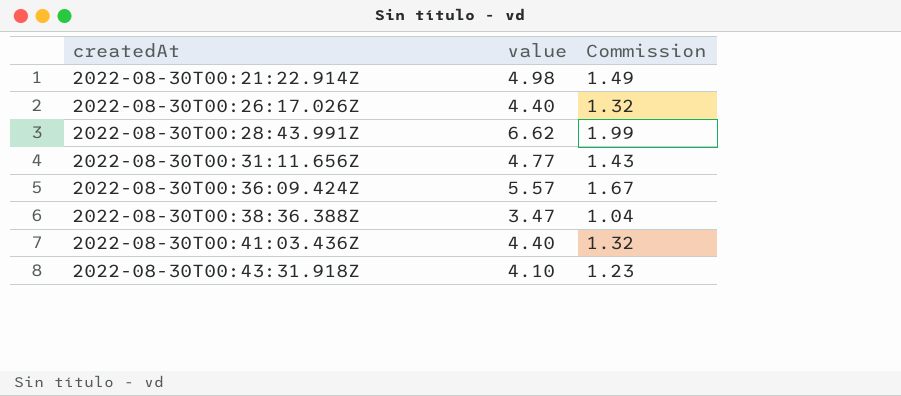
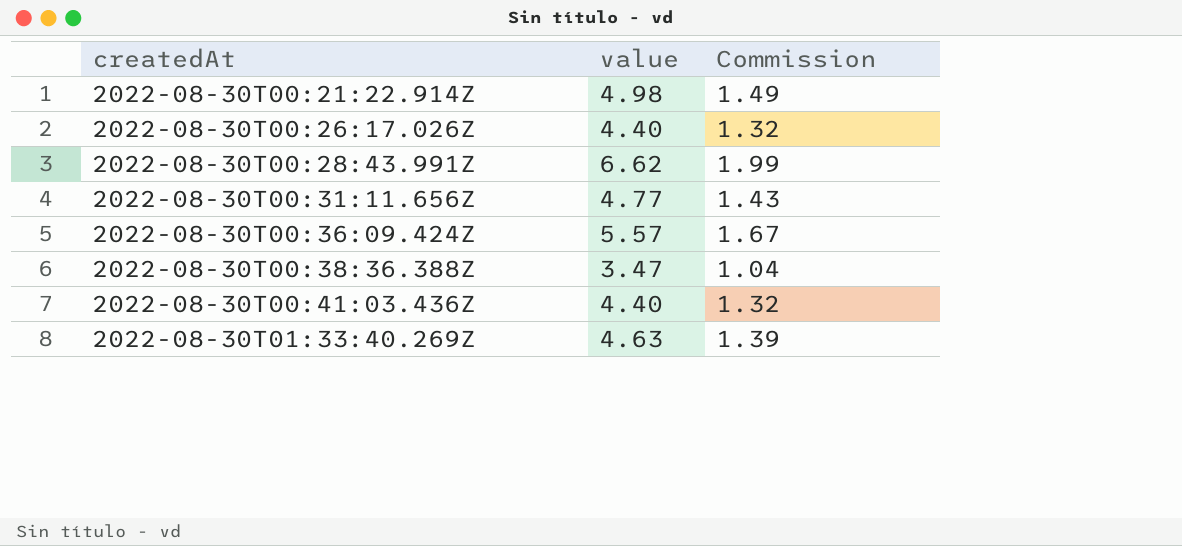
row 2022-08-30T00:43:31.918Z: 4.10 | 1.23 -> none
row 2022-08-30T01:33:40.269Z: none -> 4.63 | 1.39

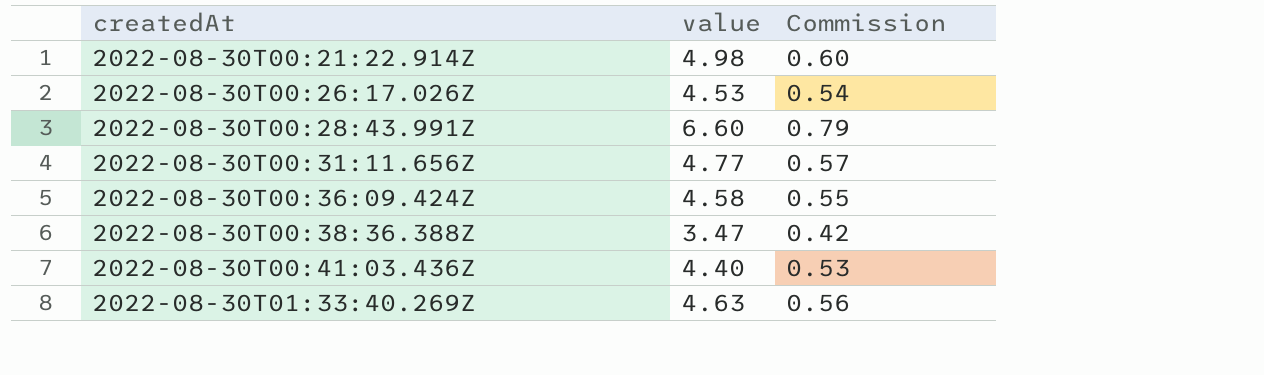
column Commission | formula: [value] * 0.3 -> [value] * 0.12
2022-08-30T00:26:17.026Z | value: 4.40 -> 4.53
2022-08-30T00:28:43.991Z | value: 6.62 -> 6.60
2022-08-30T00:36:09.424Z | value: 5.57 -> 4.58

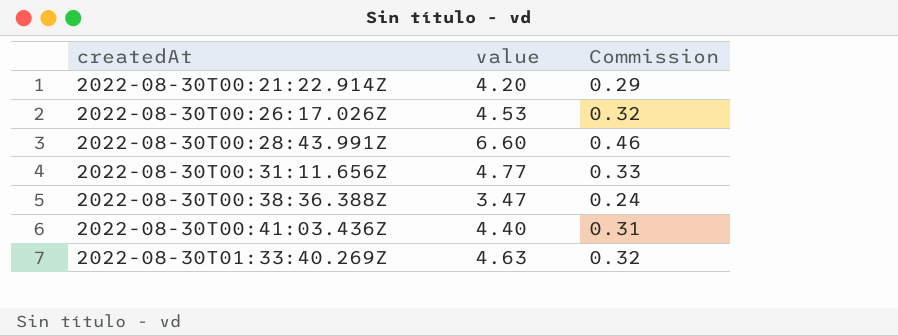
column Commission | formula: [value] * 0.12 -> [value] * 0.07
row 2022-08-30T00:36:09.424Z: 4.58 | 0.55 -> none
2022-08-30T00:21:22.914Z | value: 4.98 -> 4.20

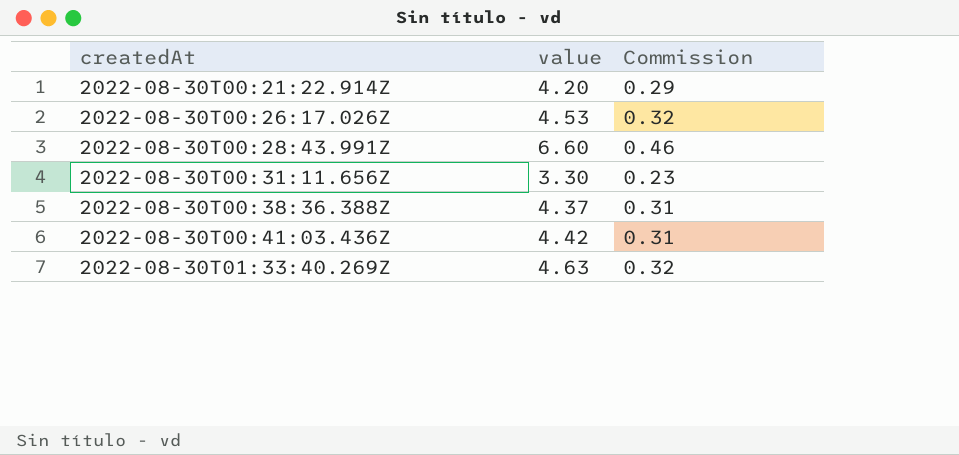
2022-08-30T00:31:11.656Z | value: 4.77 -> 3.30
2022-08-30T00:31:11.656Z | Commission: 0.33 -> 0.23
2022-08-30T00:38:36.388Z | value: 3.47 -> 4.37
2022-08-30T00:38:36.388Z | Commission: 0.24 -> 0.31
2022-08-30T00:41:03.436Z | value: 4.40 -> 4.42

